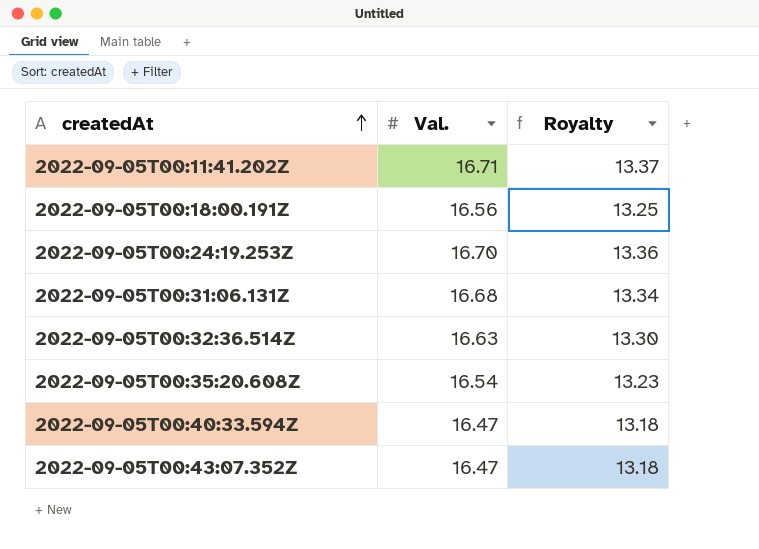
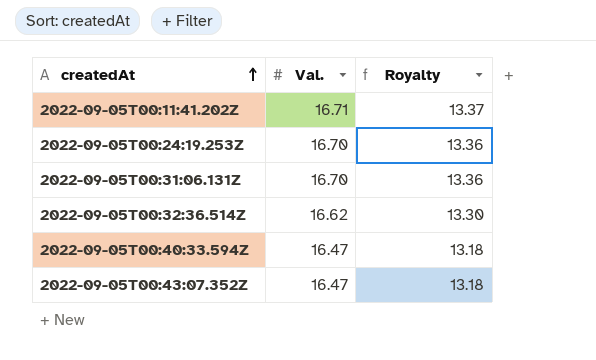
row 2022-09-05T00:18:00.191Z: 16.56 | 13.25 -> none
row 2022-09-05T00:35:20.608Z: 16.54 | 13.23 -> none
2022-09-05T00:31:06.131Z | Val.: 16.68 -> 16.70
2022-09-05T00:31:06.131Z | Royalty: 13.34 -> 13.36
2022-09-05T00:32:36.514Z | Val.: 16.63 -> 16.62

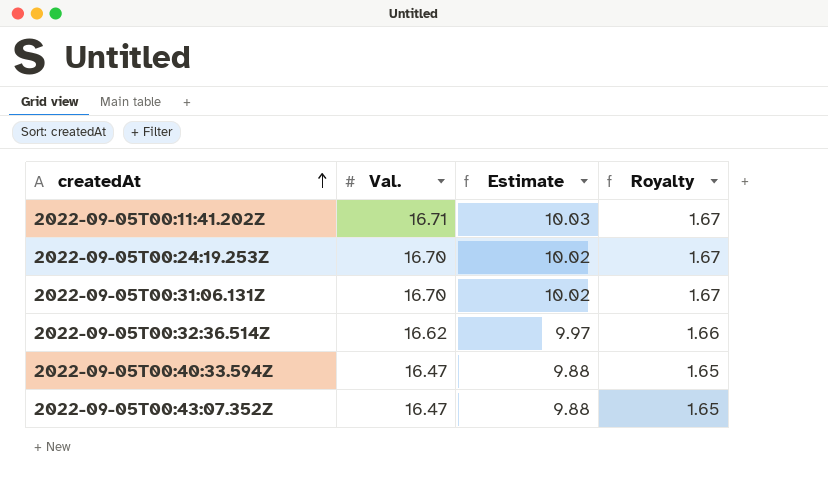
column Estimate | formula: none -> [Val.] * 0.6
column Royalty | formula: [Val.] * 0.8 -> [Val.] * 0.1

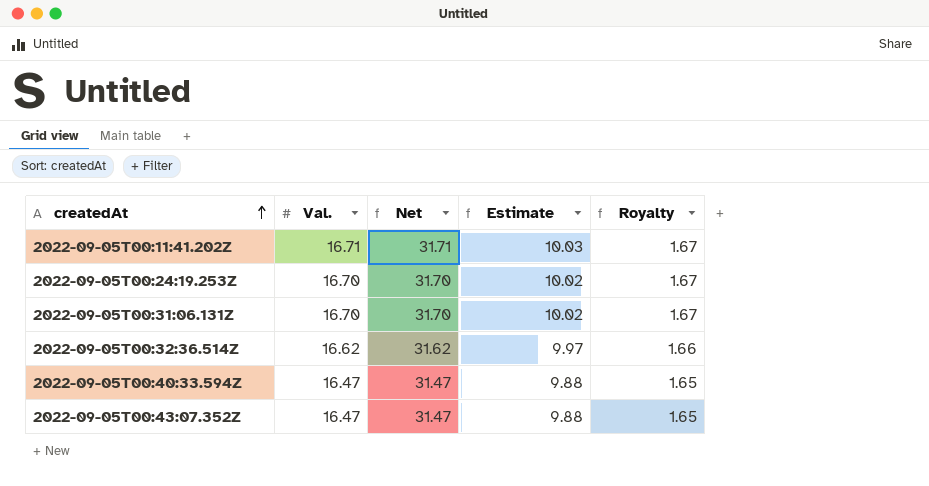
column Net | formula: none -> [Val.] + 15

